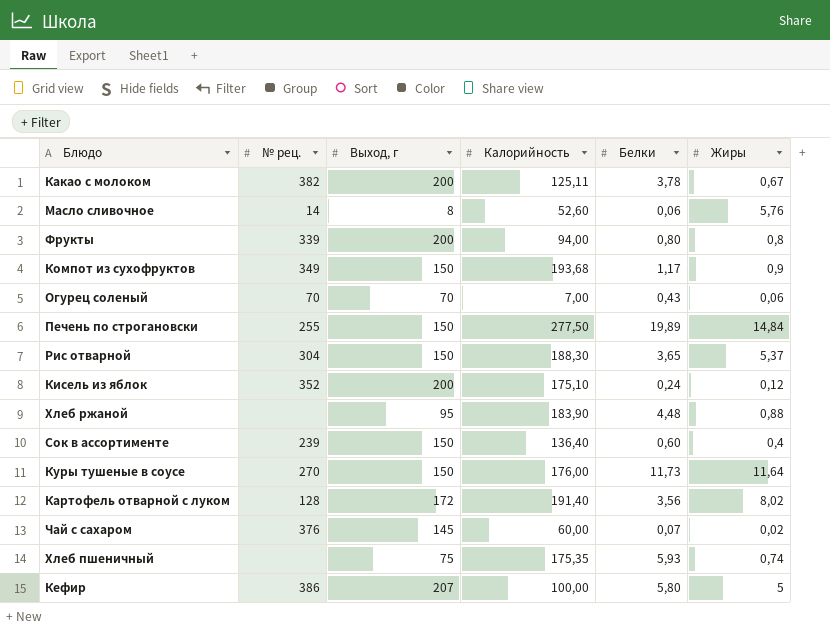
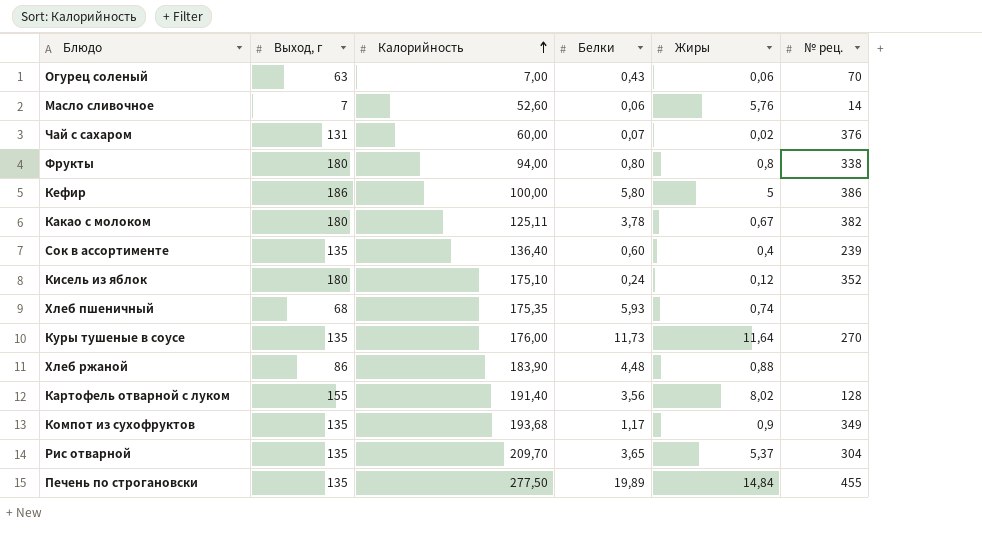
row order: none -> Калорийность ascending
column № рец. | position: 2 -> 6
Огурец соленый | Выход, г: 70 -> 63
Масло сливочное | Выход, г: 8 -> 7
Чай с сахаром | Выход, г: 145 -> 131
Фрукты | Выход, г: 200 -> 180
Фрукты | № рец.: 339 -> 338
Кефир | Выход, г: 207 -> 186
Какао с молоком | Выход, г: 200 -> 180
Сок в ассортименте | Выход, г: 150 -> 135
Кисель из яблок | Выход, г: 200 -> 180
Хлеб пшеничный | Выход, г: 75 -> 68
Куры тушеные в соусе | Выход, г: 150 -> 135
Хлеб ржаной | Выход, г: 95 -> 86
Картофель отварной с луком | Выход, г: 172 -> 155
Компот из сухофруктов | Выход, г: 150 -> 135
Рис отварной | Выход, г: 150 -> 135
Рис отварной | Калорийность: 188,30 -> 209,70
Печень по строгановски | Выход, г: 150 -> 135
Печень по строгановски | № рец.: 255 -> 455

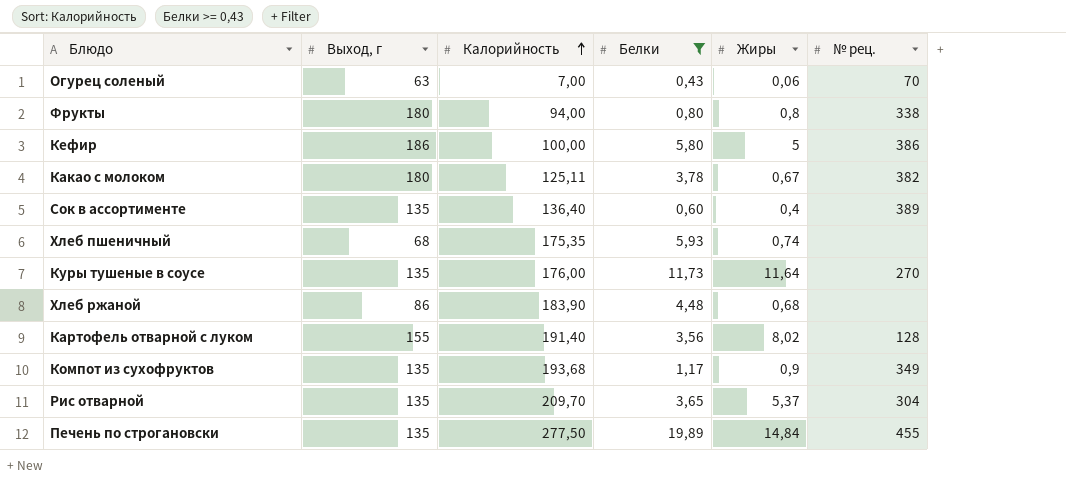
filter: none -> Белки >= 0,43
Сок в ассортименте | № рец.: 239 -> 389
Хлеб ржаной | Жиры: 0,88 -> 0,68

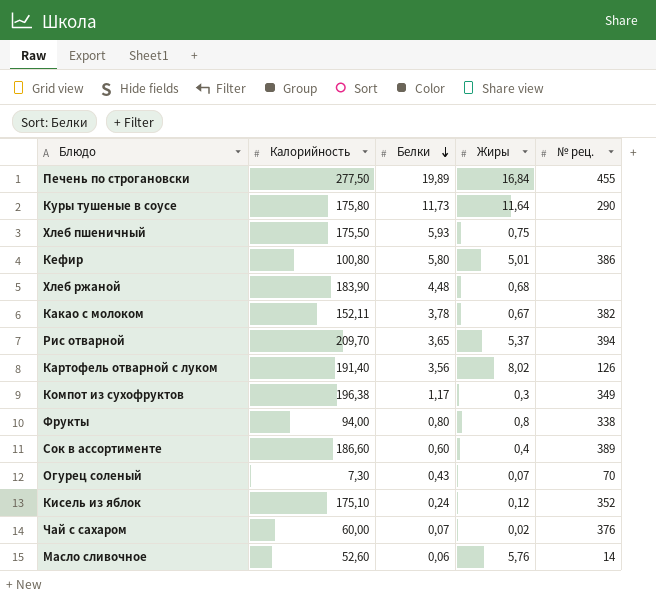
filter: Белки >= 0,43 -> none
row order: Калорийность ascending -> Белки descending
column Выход, г | position: 2 -> none
Печень по строгановски | Жиры: 14,84 -> 16,84
Куры тушеные в соусе | Калорийность: 176,00 -> 175,80
Куры тушеные в соусе | № рец.: 270 -> 290
Хлеб пшеничный | Калорийность: 175,35 -> 175,50
Хлеб пшеничный | Жиры: 0,74 -> 0,75
Кефир | Калорийность: 100,00 -> 100,80
Кефир | Жиры: 5 -> 5,01
Какао с молоком | Калорийность: 125,11 -> 152,11
Рис отварной | № рец.: 304 -> 394
Картофель отварной с луком | № рец.: 128 -> 126
Компот из сухофруктов | Калорийность: 193,68 -> 196,38
Компот из сухофруктов | Жиры: 0,9 -> 0,3
Сок в ассортименте | Калорийность: 136,40 -> 186,60
Огурец соленый | Калорийность: 7,00 -> 7,30
Огурец соленый | Жиры: 0,06 -> 0,07

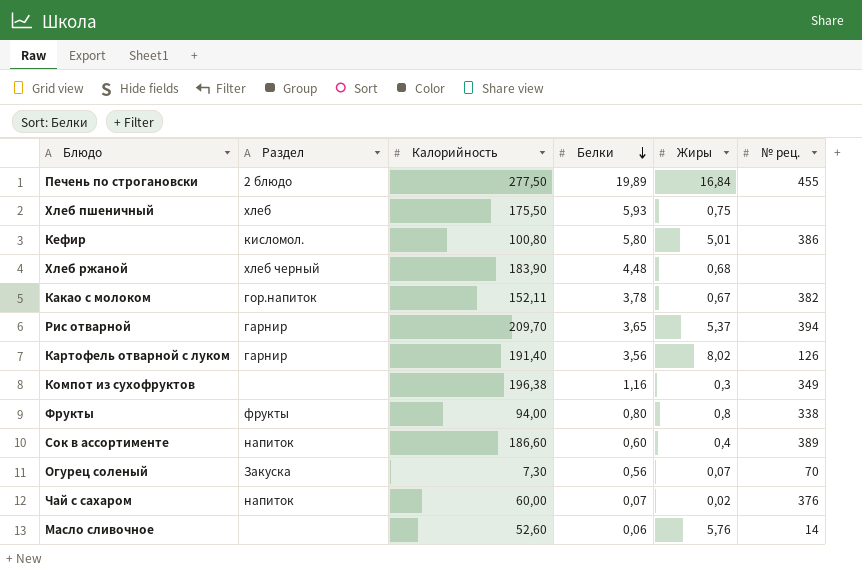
column Раздел | position: none -> 2
row Куры тушеные в соусе: 175,80 | 11,73 | 11,64 | 290 -> none
row Кисель из яблок: 175,10 | 0,24 | 0,12 | 352 -> none
Компот из сухофруктов | Белки: 1,17 -> 1,16
Огурец соленый | Белки: 0,43 -> 0,56

